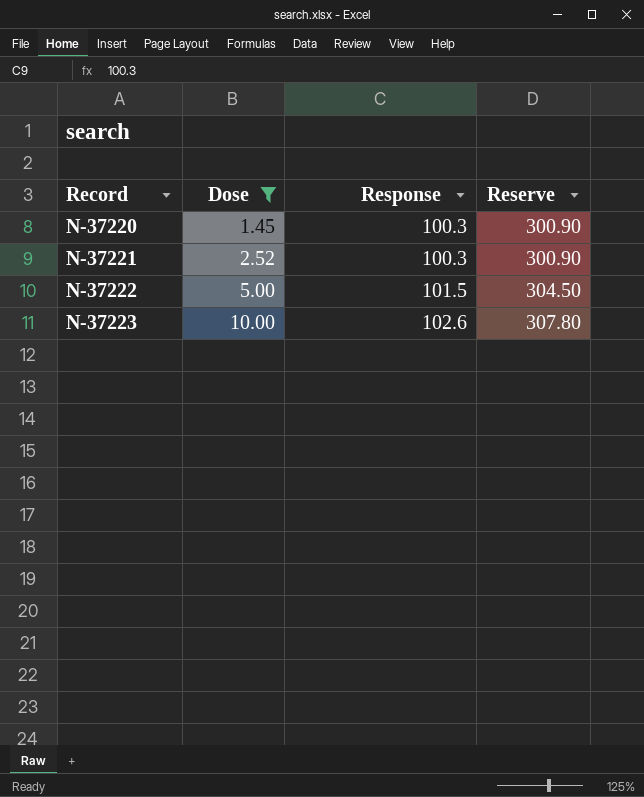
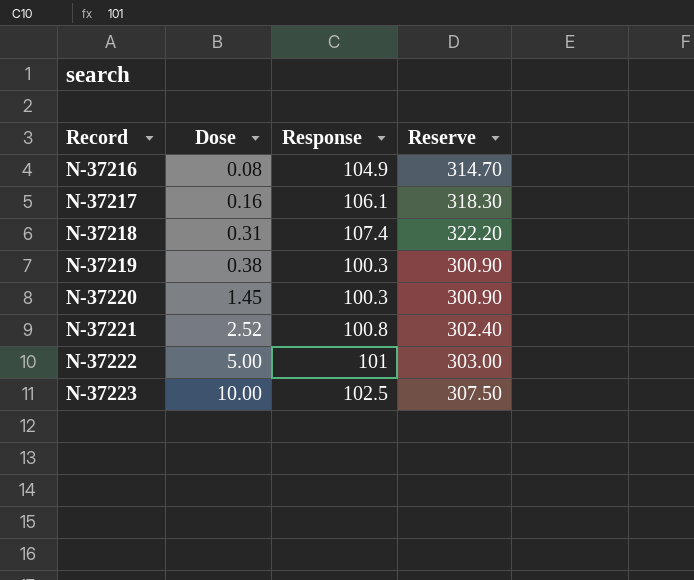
filter: Dose >= 1.45 -> none
N-37221 | Response: 100.3 -> 100.8
N-37221 | Reserve: 300.90 -> 302.40
N-37222 | Response: 101.5 -> 101
N-37222 | Reserve: 304.50 -> 303.00
N-37223 | Response: 102.6 -> 102.5
N-37223 | Reserve: 307.80 -> 307.50

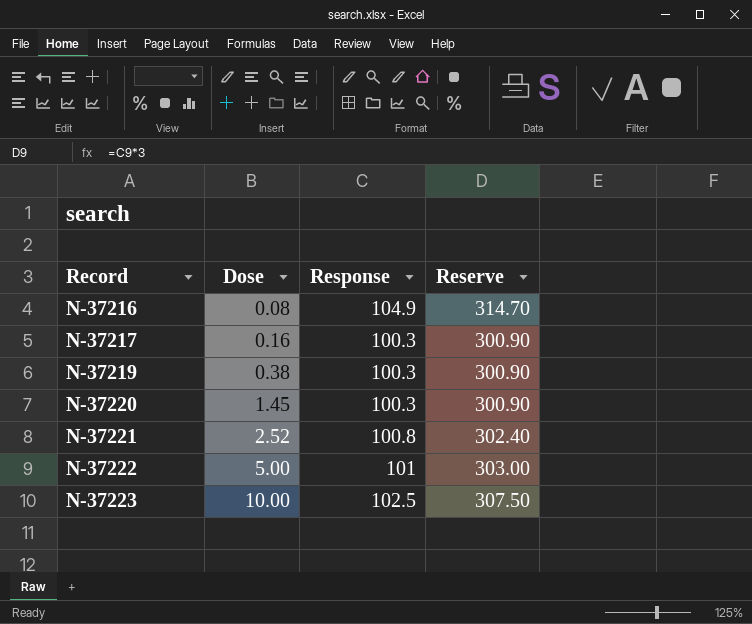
row N-37218: 0.31 | 107.4 | 322.20 -> none
N-37217 | Response: 106.1 -> 100.3
N-37217 | Reserve: 318.30 -> 300.90

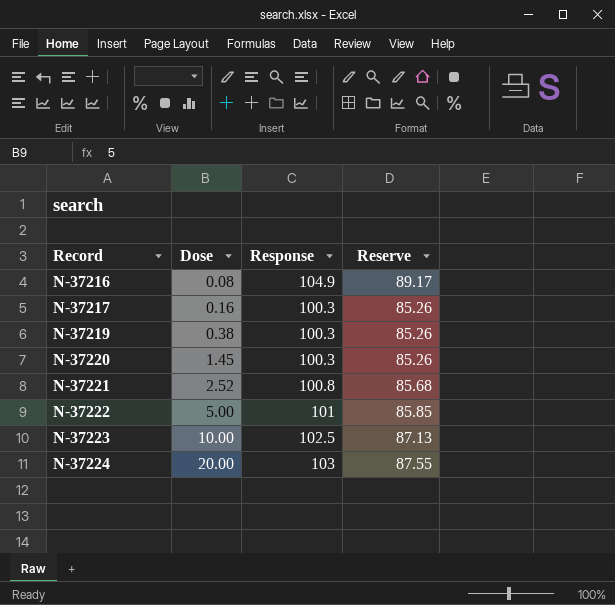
column Reserve | formula: [Response] * 3 -> [Response] * 0.85
row N-37224: none -> 20.00 | 103 | 87.55

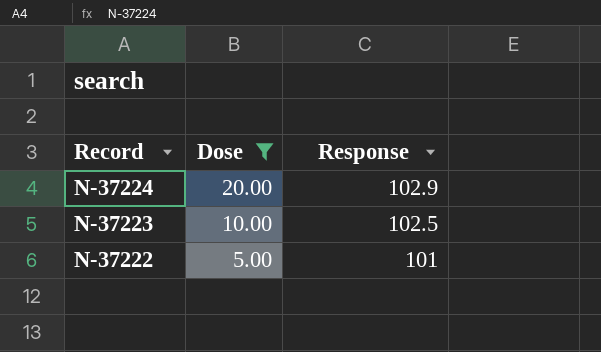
filter: none -> Dose >= 5.00
row order: Record ascending -> Record descending
column Reserve | formula: [Response] * 0.85 -> none
N-37224 | Response: 103 -> 102.9

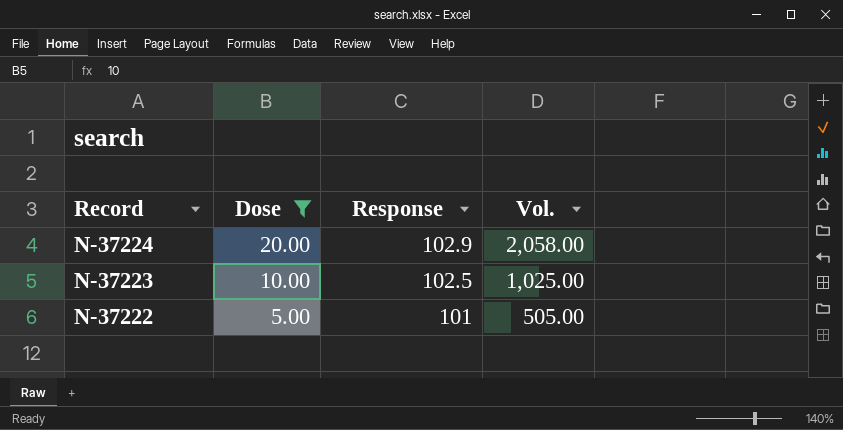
column Vol. | formula: none -> [Dose] * [Response]

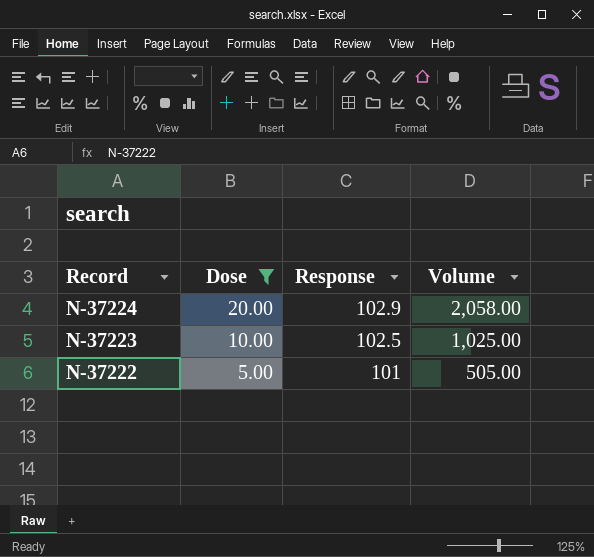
column name: Vol. -> Volume

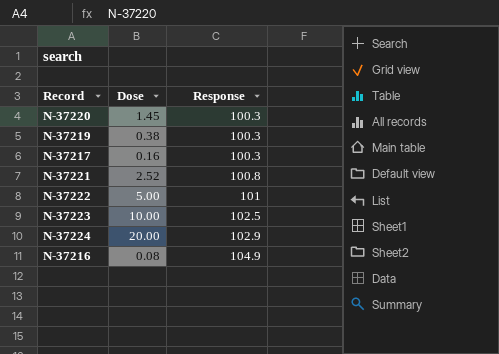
filter: Dose >= 5.00 -> none
row order: Record descending -> Response ascending
column Volume | formula: [Dose] * [Response] -> none

